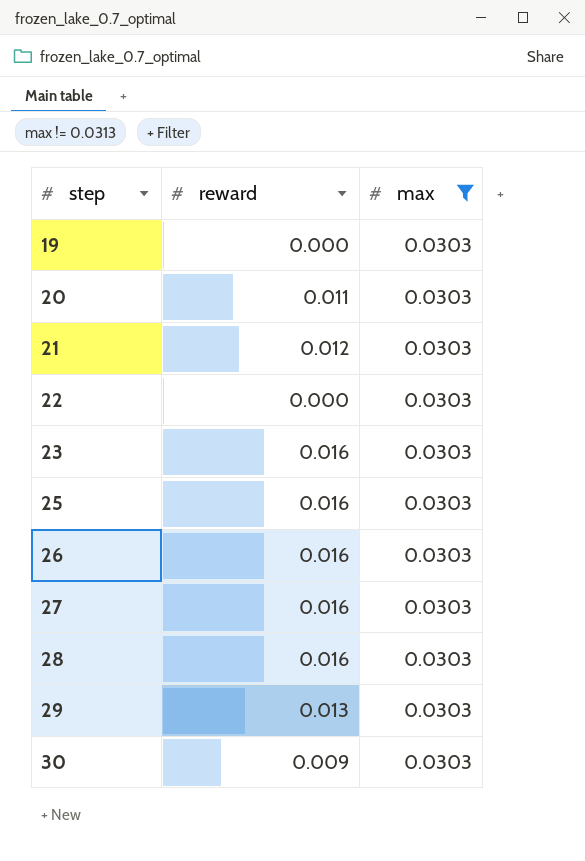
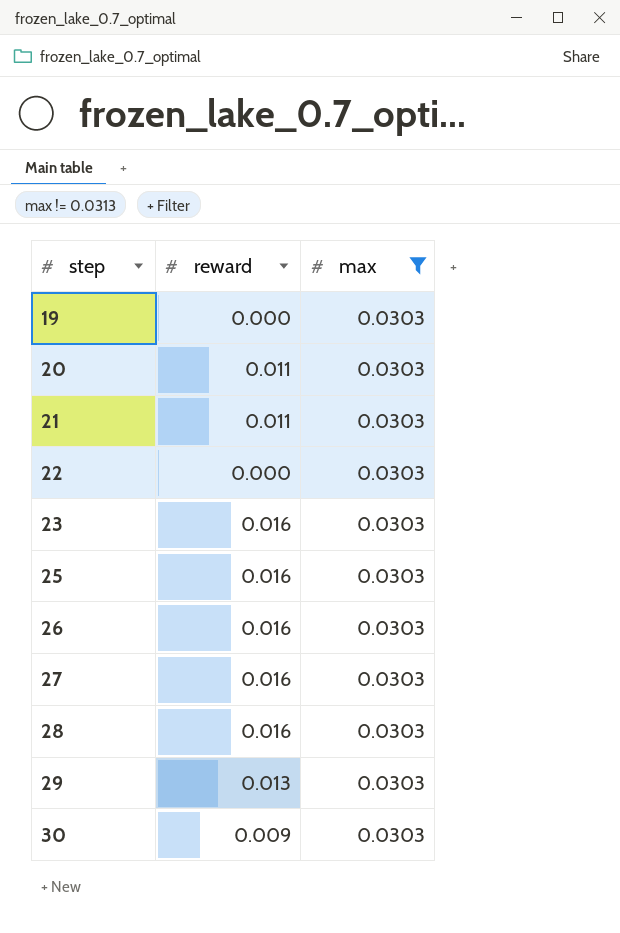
21 | reward: 0.012 -> 0.011

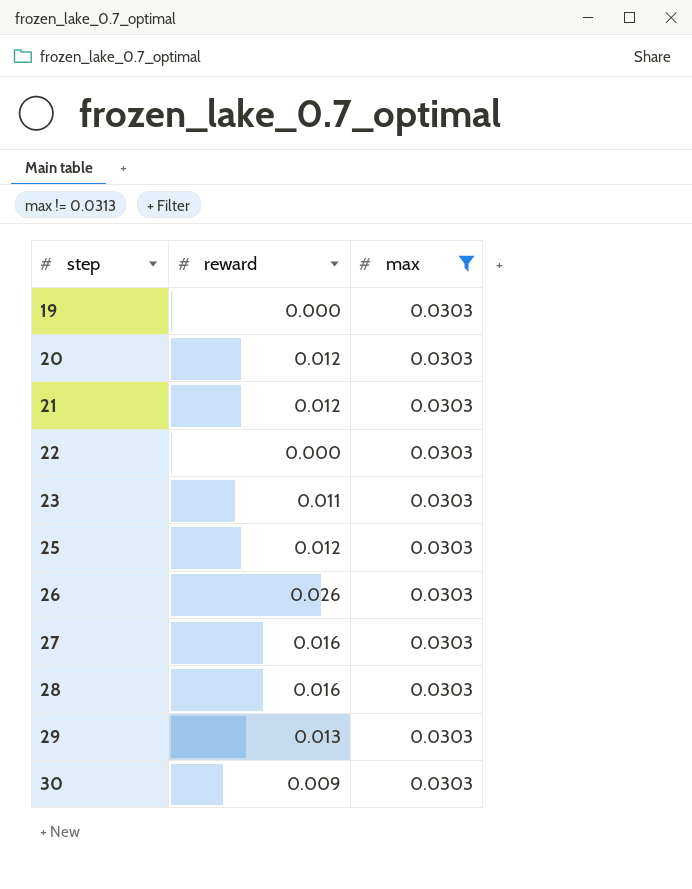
20 | reward: 0.011 -> 0.012
21 | reward: 0.011 -> 0.012
23 | reward: 0.016 -> 0.011
25 | reward: 0.016 -> 0.012
26 | reward: 0.016 -> 0.026

